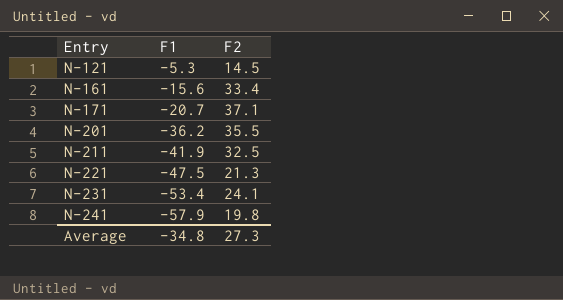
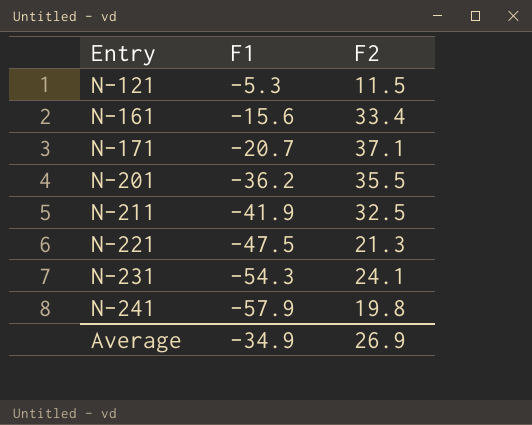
N-121 | F2: 14.5 -> 11.5
N-231 | F1: -53.4 -> -54.3
Average | F1: -34.8 -> -34.9
Average | F2: 27.3 -> 26.9

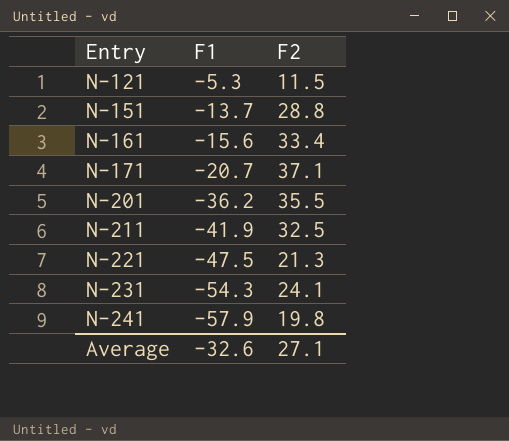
row N-151: none -> -13.7 | 28.8
Average | F1: -34.9 -> -32.6
Average | F2: 26.9 -> 27.1

